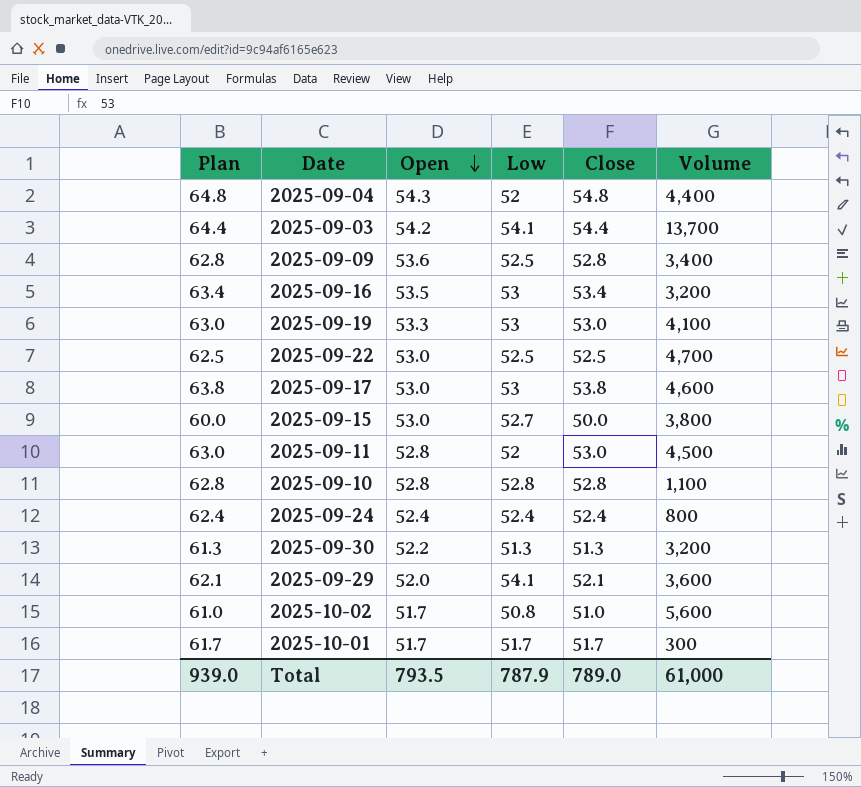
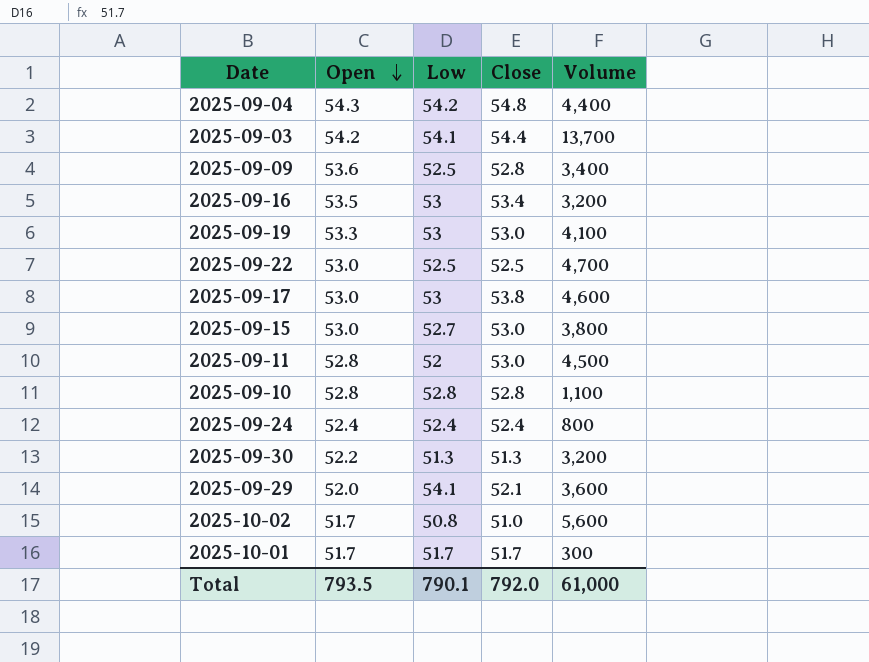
column Plan | formula: [Close] + 10 -> none
2025-09-04 | Low: 52 -> 54.2
2025-09-15 | Close: 50.0 -> 53.0
Total | Low: 787.9 -> 790.1
Total | Close: 789.0 -> 792.0

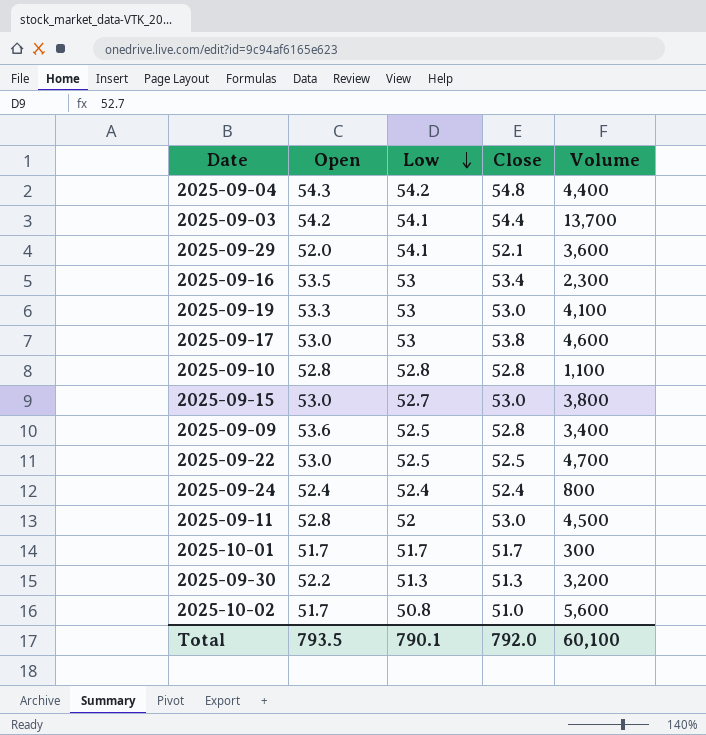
row order: Open descending -> Low descending
2025-09-16 | Volume: 3,200 -> 2,300
Total | Volume: 61,000 -> 60,100

